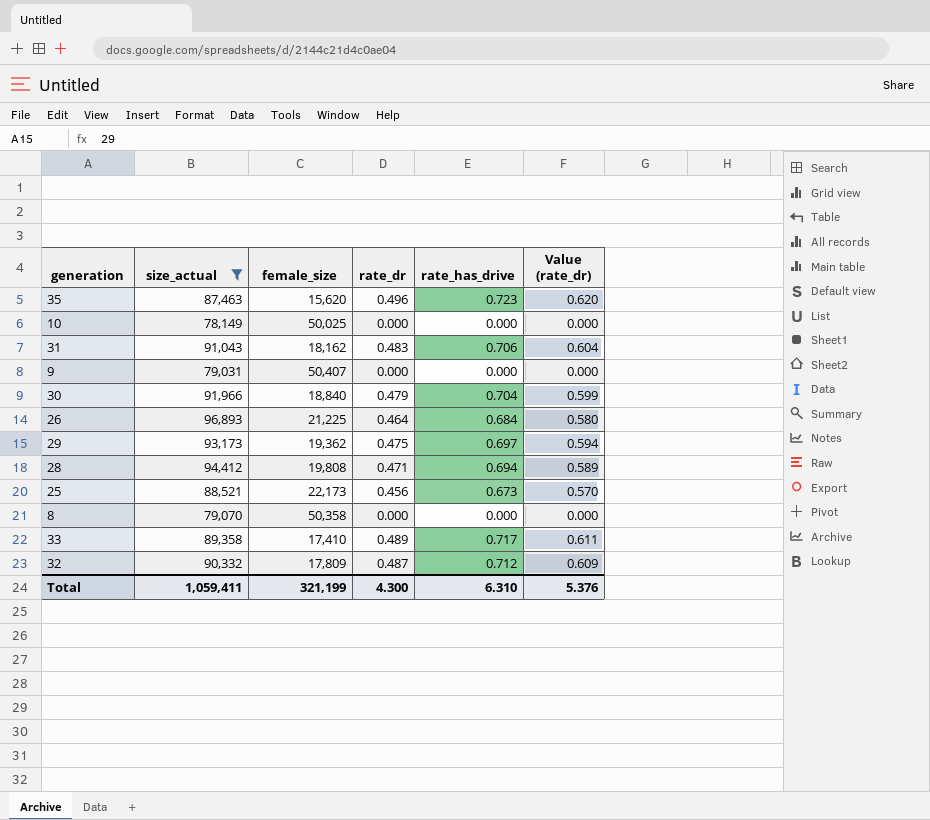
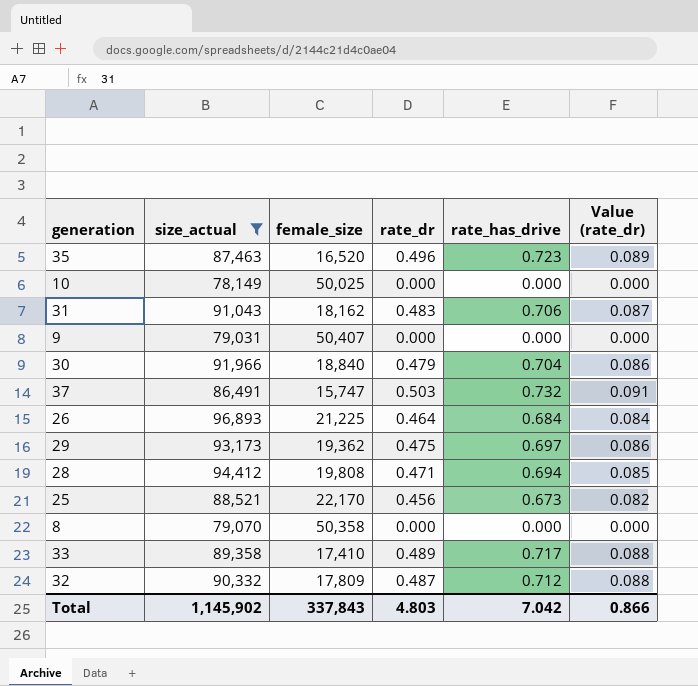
column Value (rate_dr) | formula: [rate_dr] * 1.25 -> [rate_dr] * 0.18
35 | female_size: 15,620 -> 16,520
row 37: none -> 86,491 | 15,747 | 0.503 | 0.732 | 0.091
25 | female_size: 22,173 -> 22,170
Total | size_actual: 1,059,411 -> 1,145,902
Total | female_size: 321,199 -> 337,843
Total | rate_dr: 4.300 -> 4.803
Total | rate_has_drive: 6.310 -> 7.042
Total | Value (rate_dr): 5.376 -> 0.866

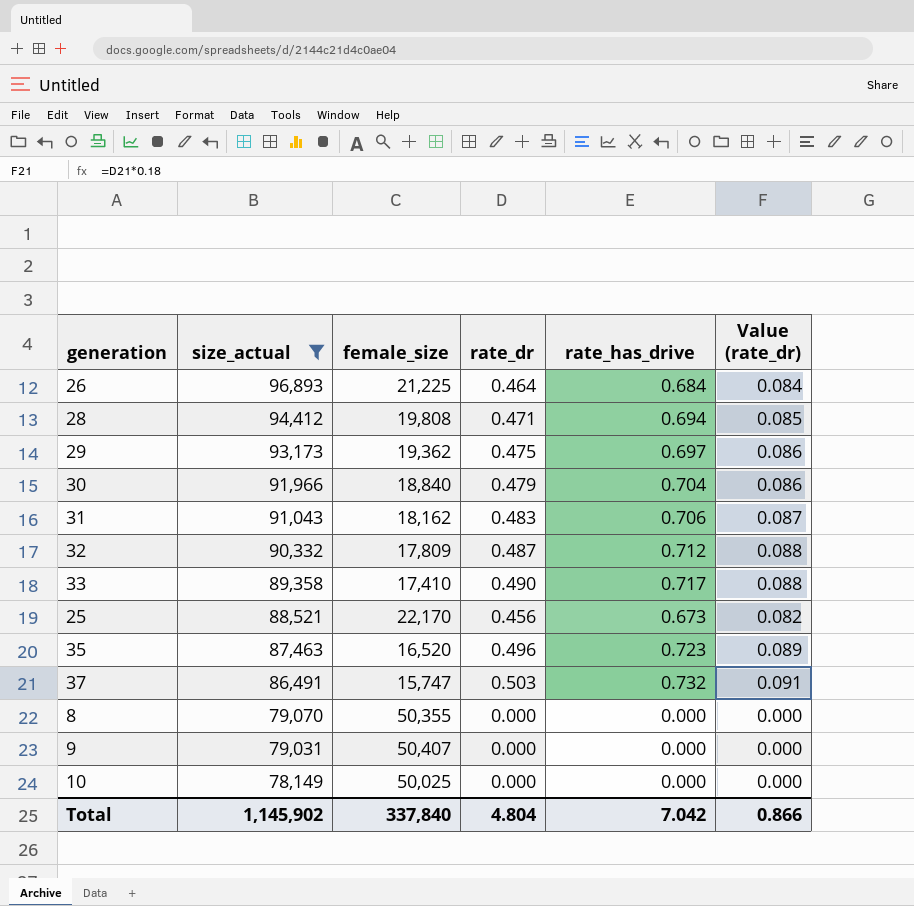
row order: none -> size_actual descending
33 | rate_dr: 0.489 -> 0.490
8 | female_size: 50,358 -> 50,355
Total | female_size: 337,843 -> 337,840
Total | rate_dr: 4.803 -> 4.804

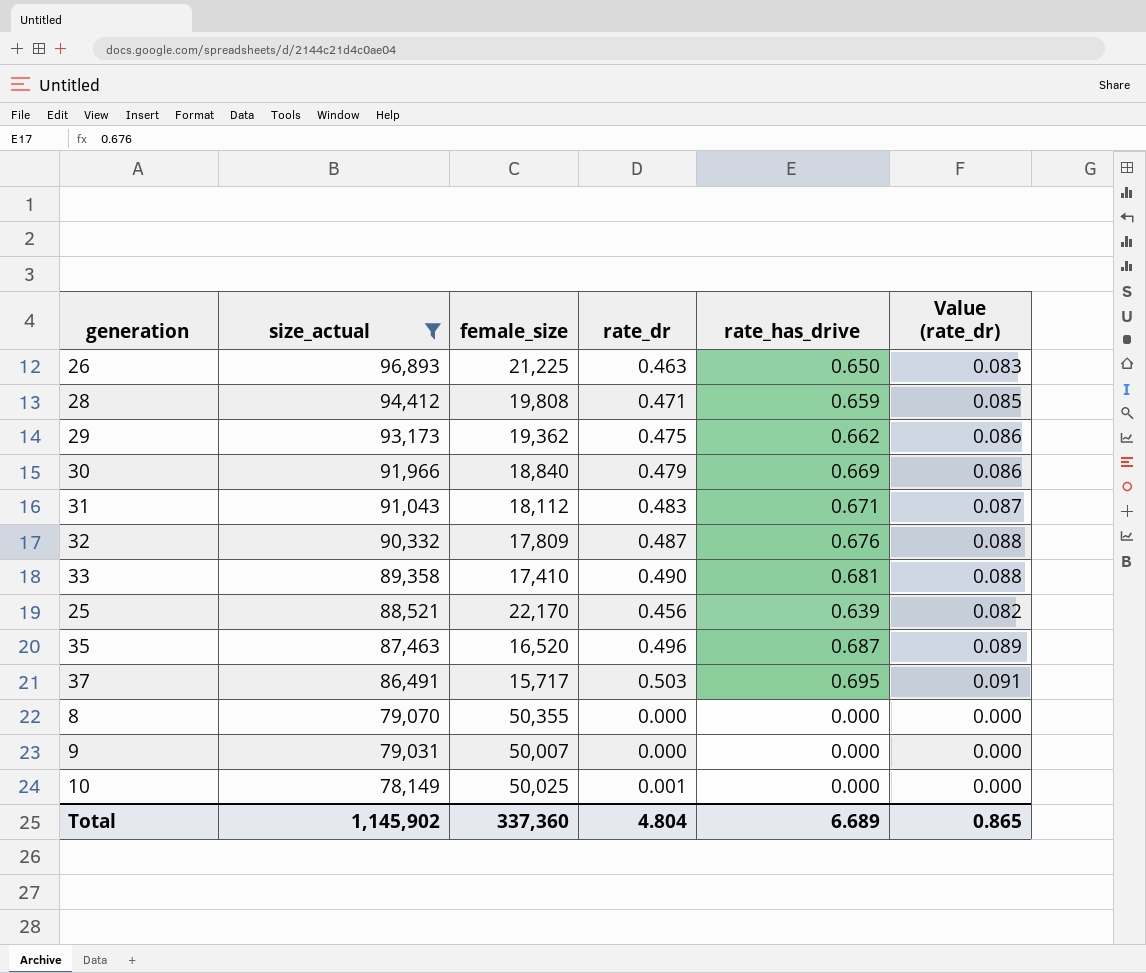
26 | rate_dr: 0.464 -> 0.463
26 | rate_has_drive: 0.684 -> 0.650
26 | Value (rate_dr): 0.084 -> 0.083
28 | rate_has_drive: 0.694 -> 0.659
29 | rate_has_drive: 0.697 -> 0.662
30 | rate_has_drive: 0.704 -> 0.669
31 | female_size: 18,162 -> 18,112
31 | rate_has_drive: 0.706 -> 0.671
32 | rate_has_drive: 0.712 -> 0.676
33 | rate_has_drive: 0.717 -> 0.681
25 | rate_has_drive: 0.673 -> 0.639
35 | rate_has_drive: 0.723 -> 0.687
37 | female_size: 15,747 -> 15,717
37 | rate_has_drive: 0.732 -> 0.695
9 | female_size: 50,407 -> 50,007
10 | rate_dr: 0.000 -> 0.001
Total | female_size: 337,840 -> 337,360
Total | rate_has_drive: 7.042 -> 6.689
Total | Value (rate_dr): 0.866 -> 0.865

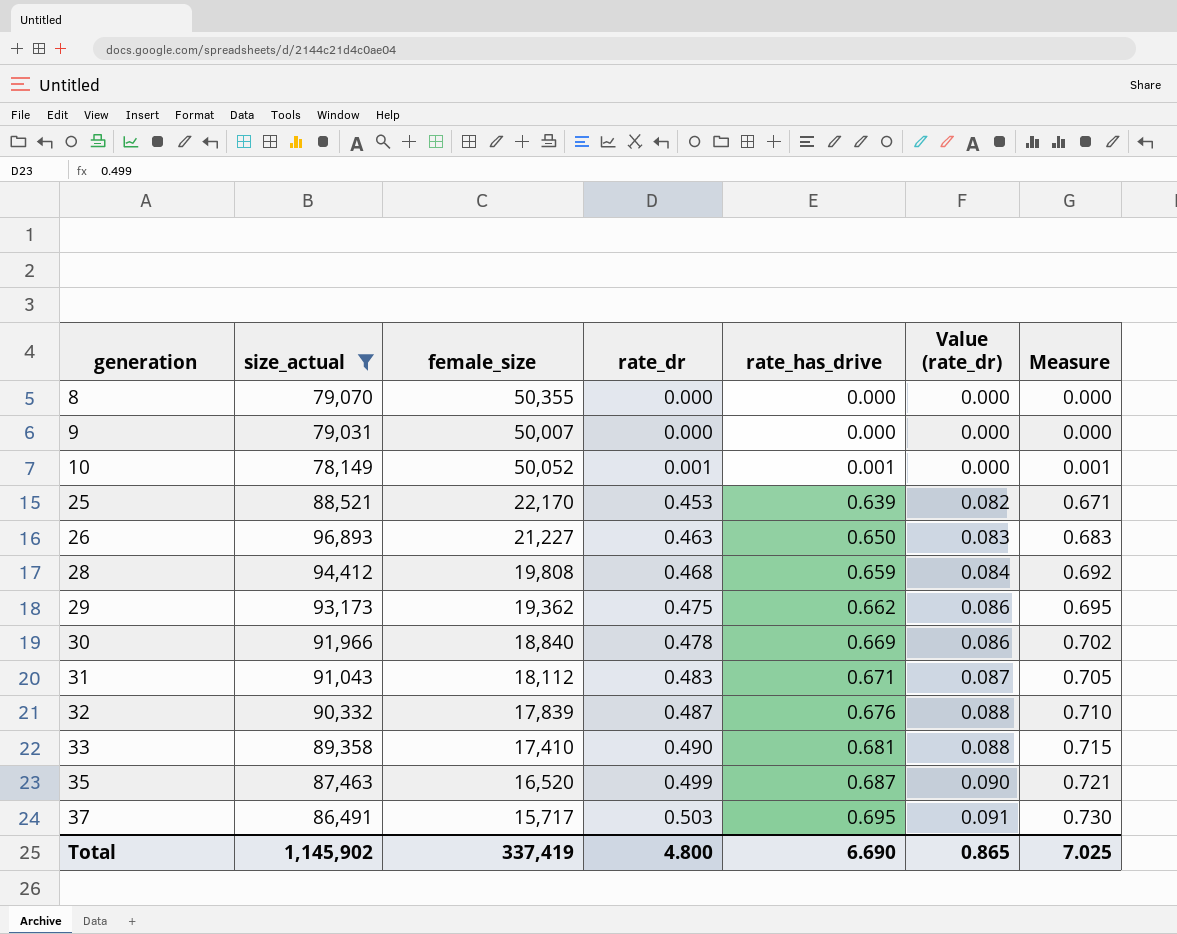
row order: size_actual descending -> generation ascending
column Measure | formula: none -> [rate_has_drive] * 1.05
10 | female_size: 50,025 -> 50,052
10 | rate_has_drive: 0.000 -> 0.001
25 | rate_dr: 0.456 -> 0.453
26 | female_size: 21,225 -> 21,227
28 | rate_dr: 0.471 -> 0.468
28 | Value (rate_dr): 0.085 -> 0.084
30 | rate_dr: 0.479 -> 0.478
32 | female_size: 17,809 -> 17,839
35 | rate_dr: 0.496 -> 0.499
35 | Value (rate_dr): 0.089 -> 0.090
Total | female_size: 337,360 -> 337,419
Total | rate_dr: 4.804 -> 4.800
Total | rate_has_drive: 6.689 -> 6.690

